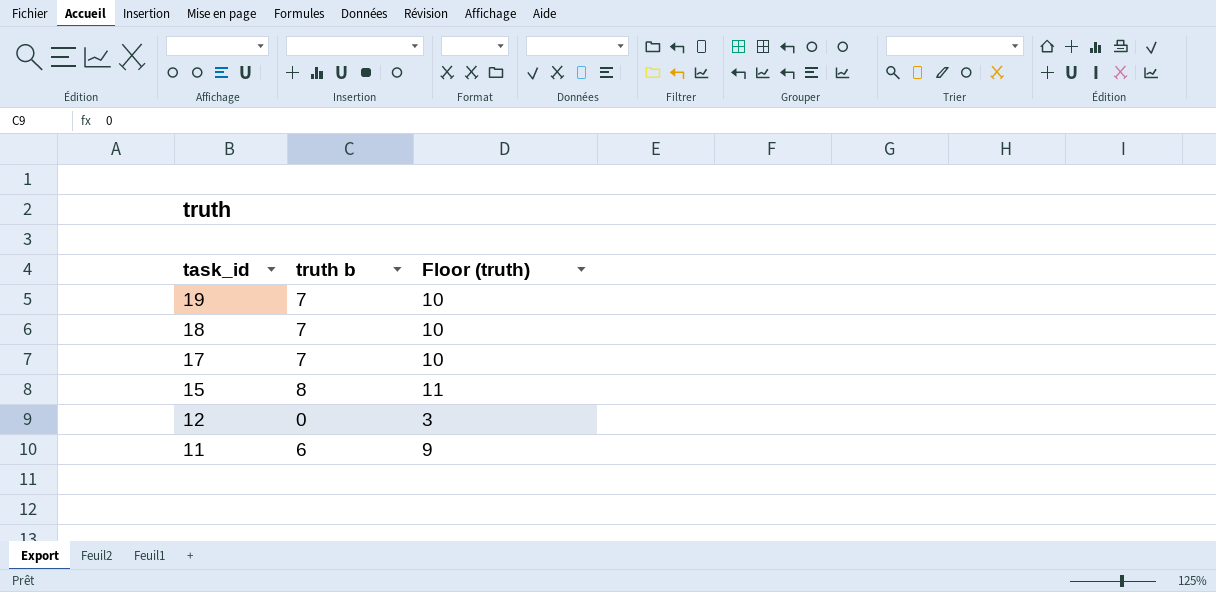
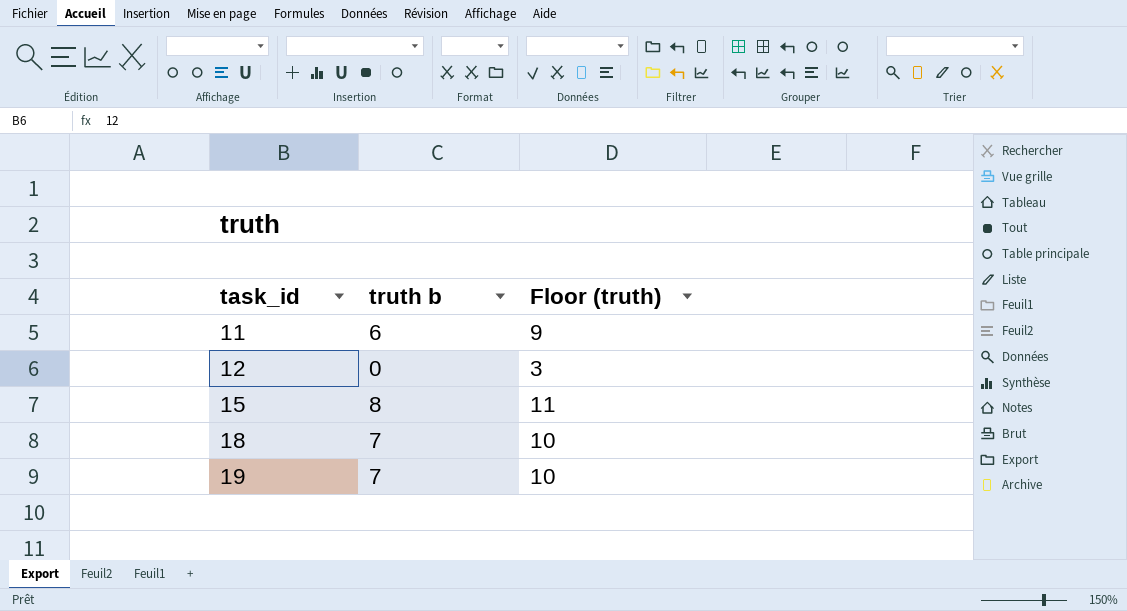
row order: task_id descending -> task_id ascending
row 17: 7 | 10 -> none

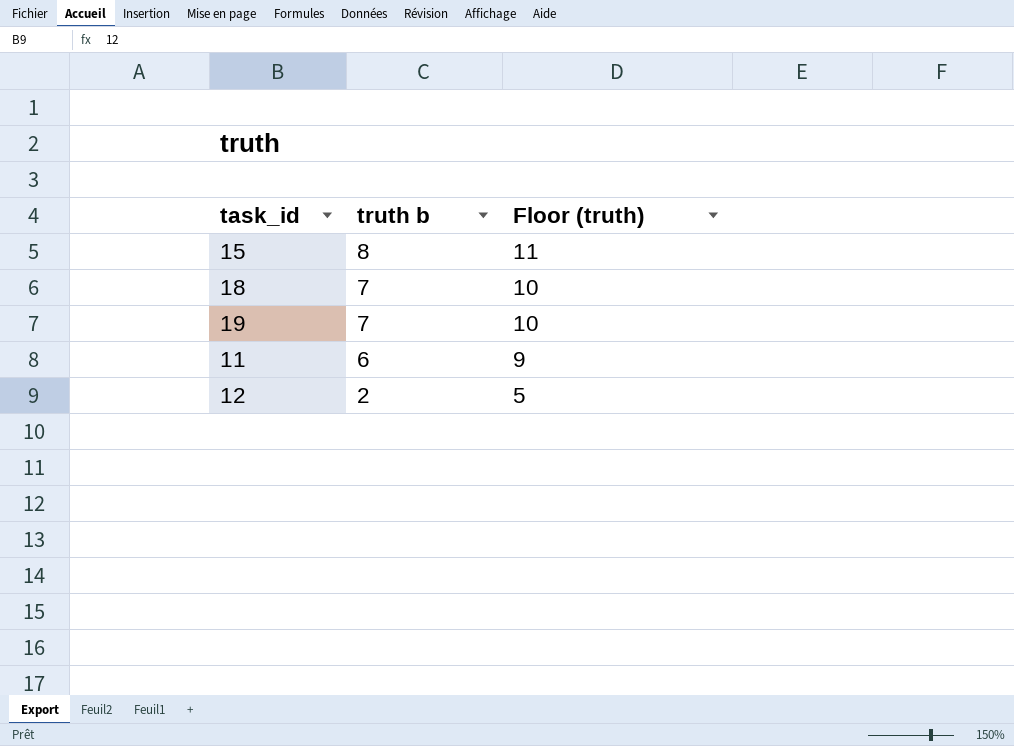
row order: task_id ascending -> truth b descending
12 | truth b: 0 -> 2
12 | Floor (truth): 3 -> 5

